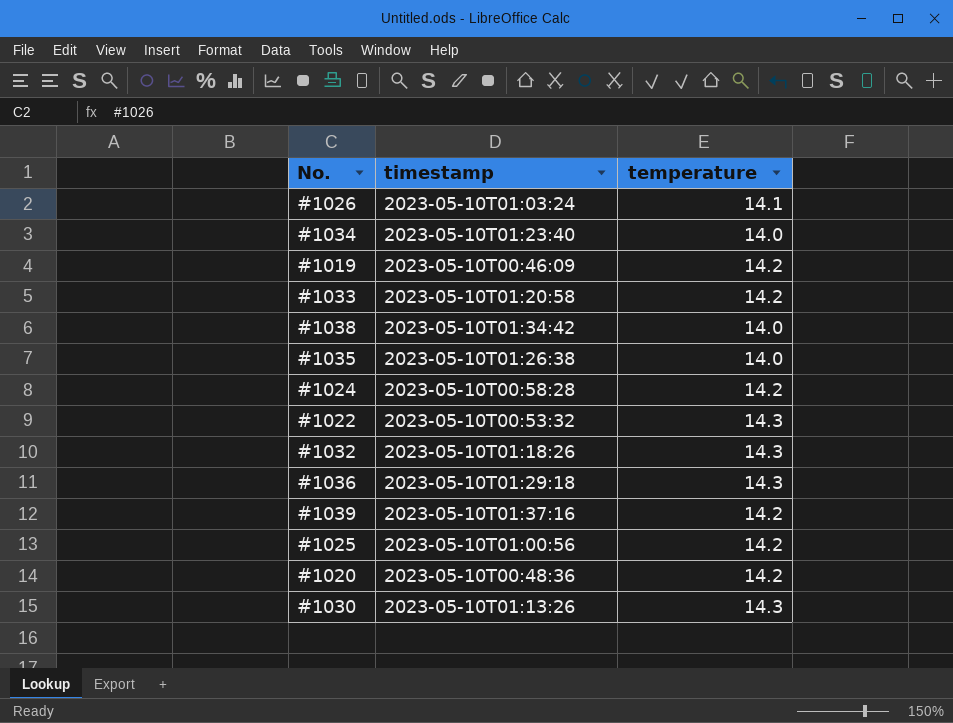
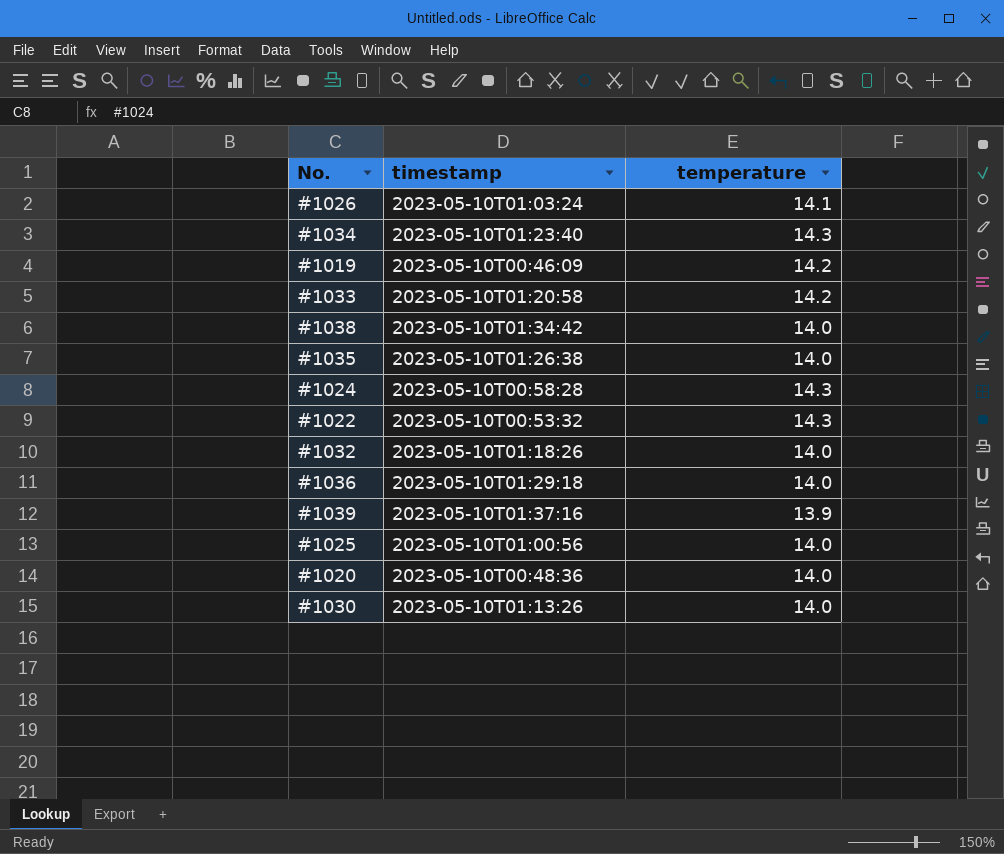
#1034 | temperature: 14.0 -> 14.3
#1024 | temperature: 14.2 -> 14.3
#1032 | temperature: 14.3 -> 14.0
#1036 | temperature: 14.3 -> 14.0
#1039 | temperature: 14.2 -> 13.9
#1025 | temperature: 14.2 -> 14.0
#1020 | temperature: 14.2 -> 14.0
#1030 | temperature: 14.3 -> 14.0

